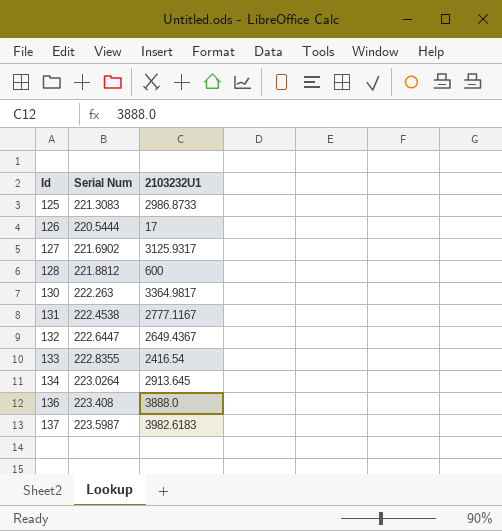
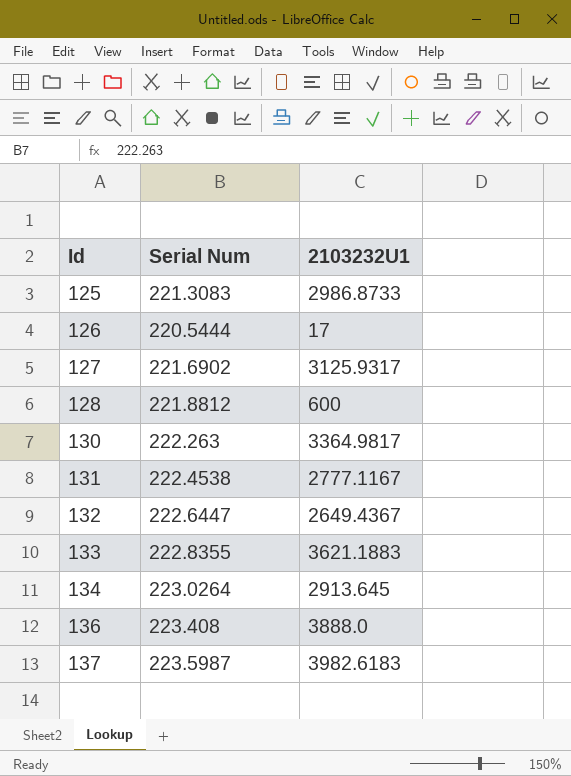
133 | 2103232U1: 2416.54 -> 3621.1883

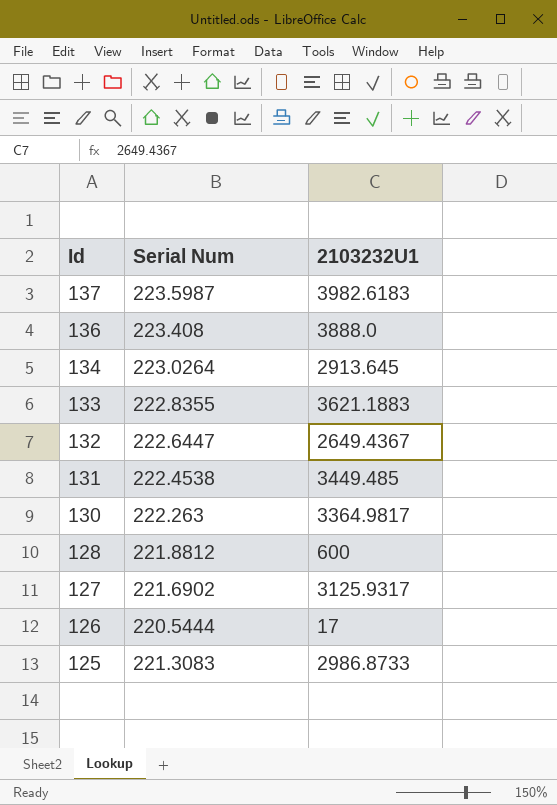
row order: Id ascending -> Id descending
131 | 2103232U1: 2777.1167 -> 3449.485

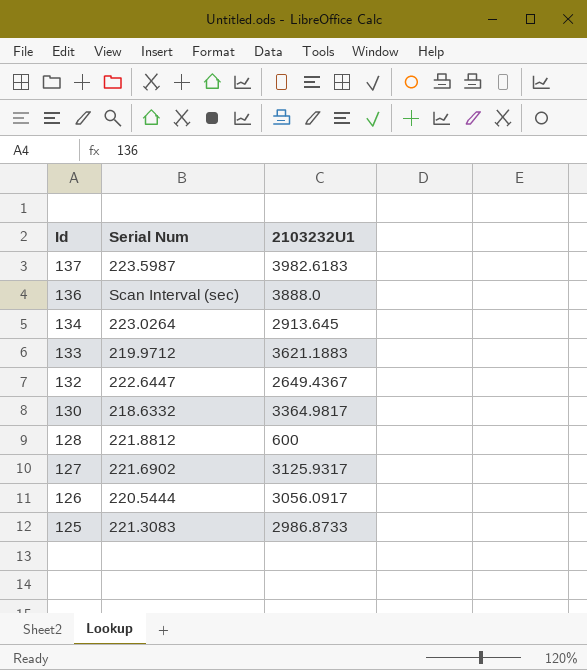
row 131: 222.4538 | 3449.485 -> none
136 | Serial Num: 223.408 -> Scan Interval (sec)
133 | Serial Num: 222.8355 -> 219.9712
130 | Serial Num: 222.263 -> 218.6332
126 | 2103232U1: 17 -> 3056.0917

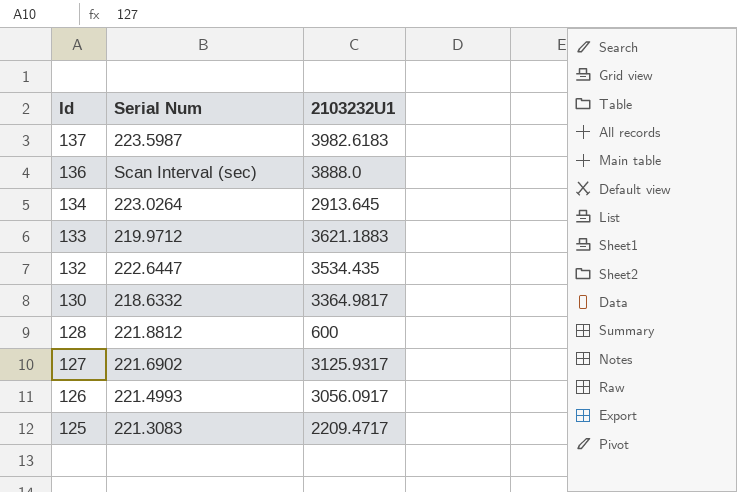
132 | 2103232U1: 2649.4367 -> 3534.435
126 | Serial Num: 220.5444 -> 221.4993
125 | 2103232U1: 2986.8733 -> 2209.4717

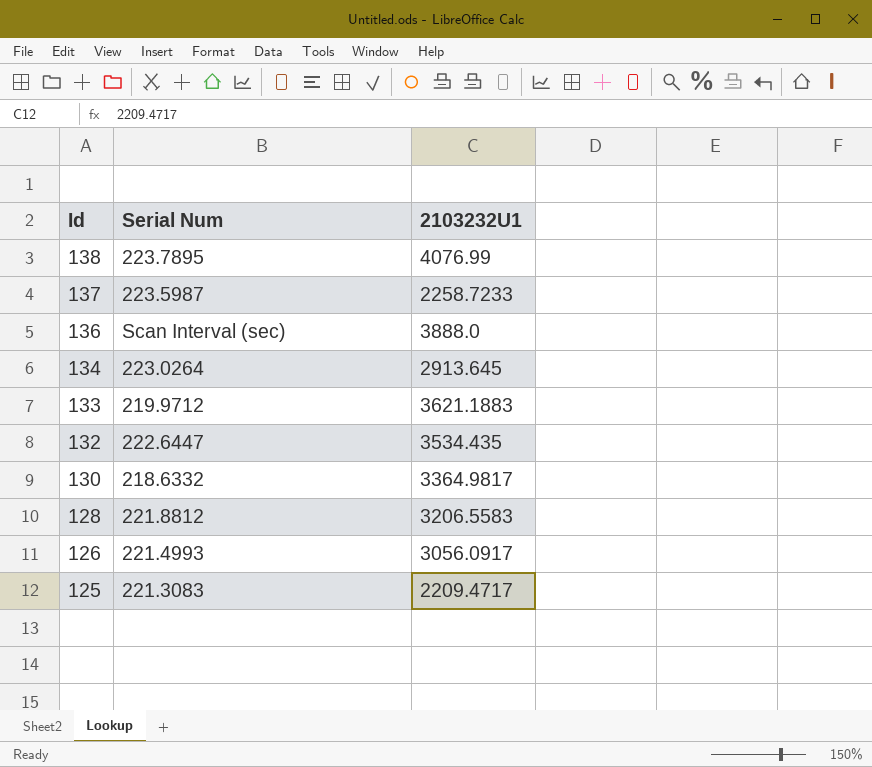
row 127: 221.6902 | 3125.9317 -> none
row 138: none -> 223.7895 | 4076.99
137 | 2103232U1: 3982.6183 -> 2258.7233
128 | 2103232U1: 600 -> 3206.5583

